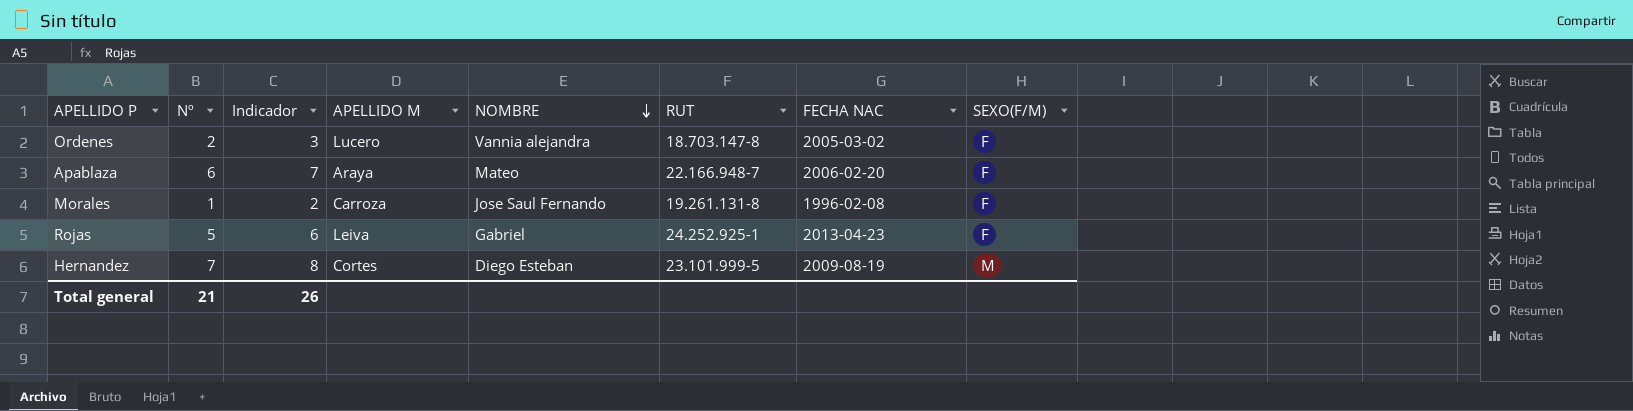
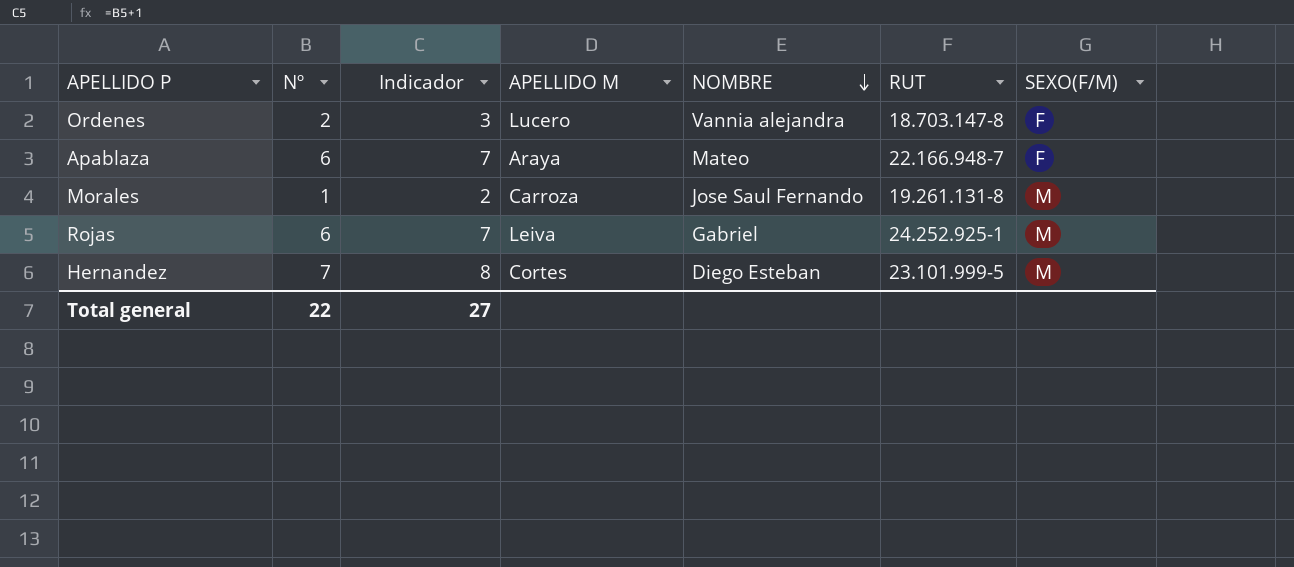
column FECHA NAC | position: 7 -> none
Morales | SEXO(F/M): F -> M
Rojas | Nº: 5 -> 6
Rojas | Indicador: 6 -> 7
Rojas | SEXO(F/M): F -> M
Total general | Nº: 21 -> 22
Total general | Indicador: 26 -> 27

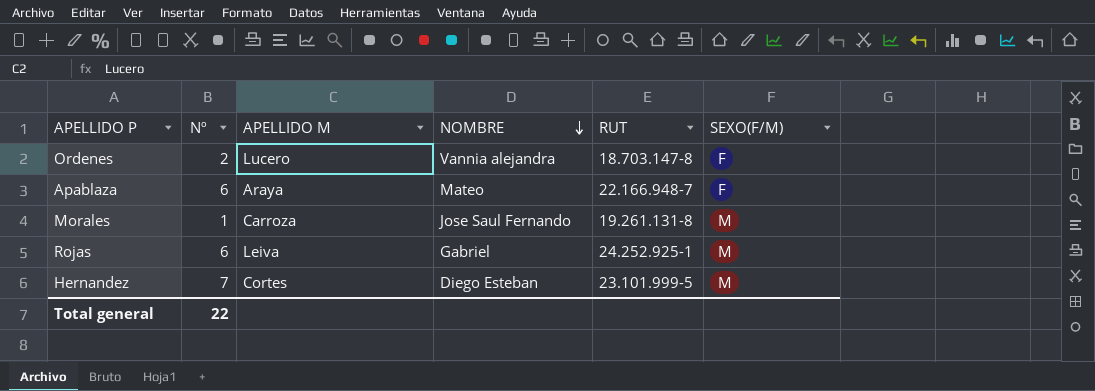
column Indicador | formula: [Nº] + 1 -> none

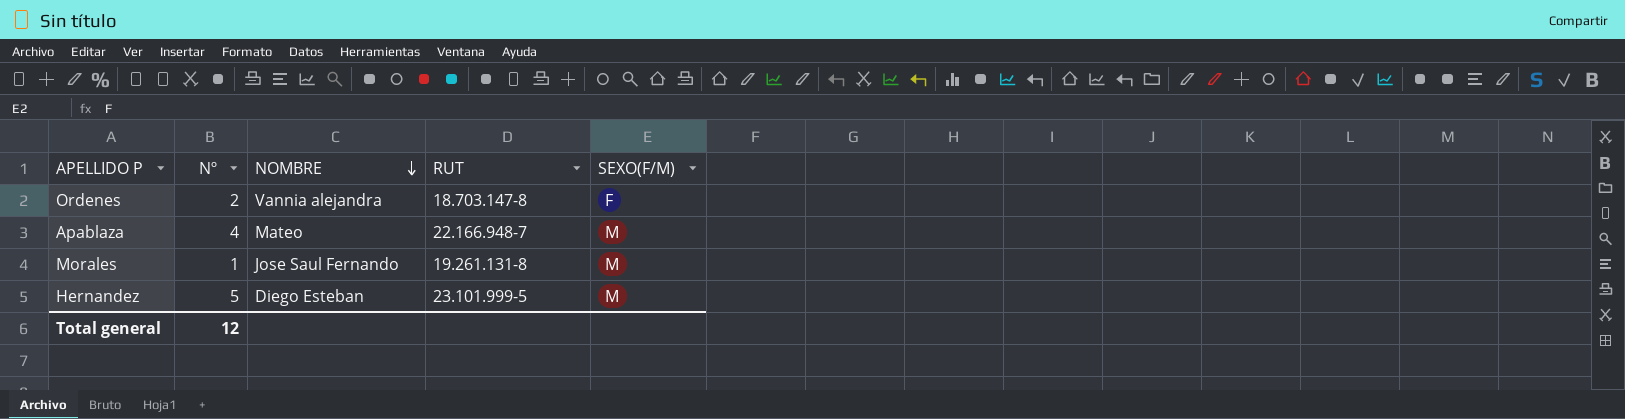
column APELLIDO M | position: 3 -> none
row Rojas: 6 | Leiva | Gabriel | 24.252.925-1 | M -> none
Apablaza | Nº: 6 -> 4
Apablaza | SEXO(F/M): F -> M
Hernandez | Nº: 7 -> 5
Total general | Nº: 22 -> 12

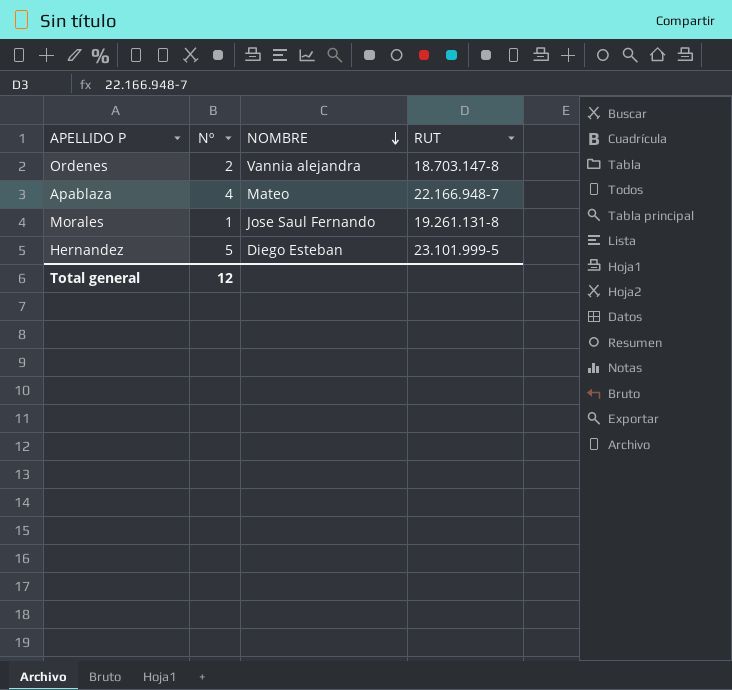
column SEXO(F/M) | position: 5 -> none

